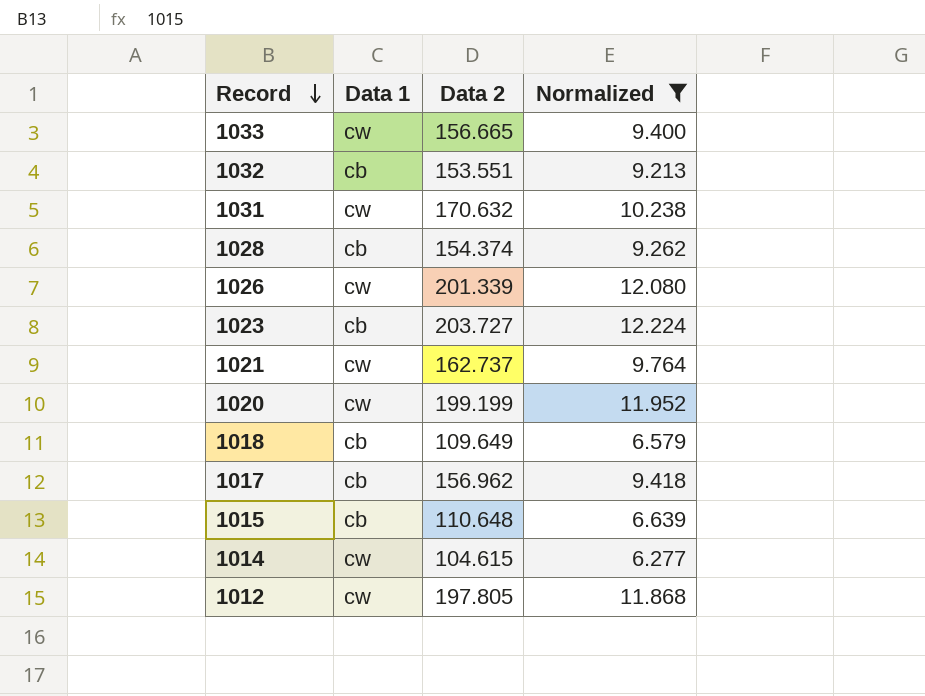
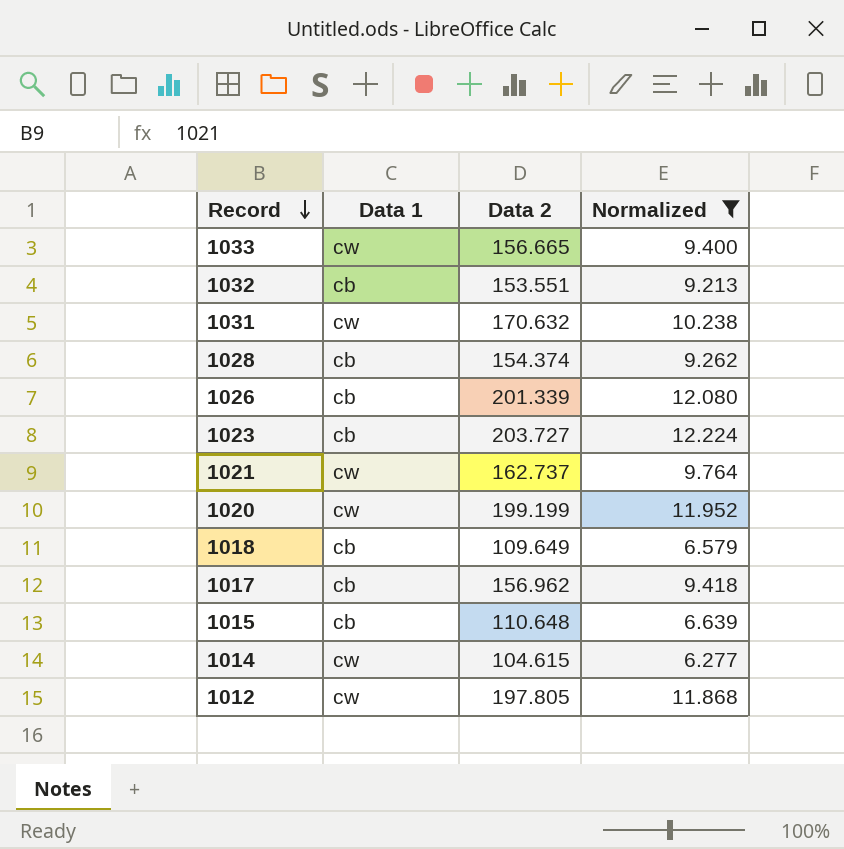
1026 | Data 1: cw -> cb

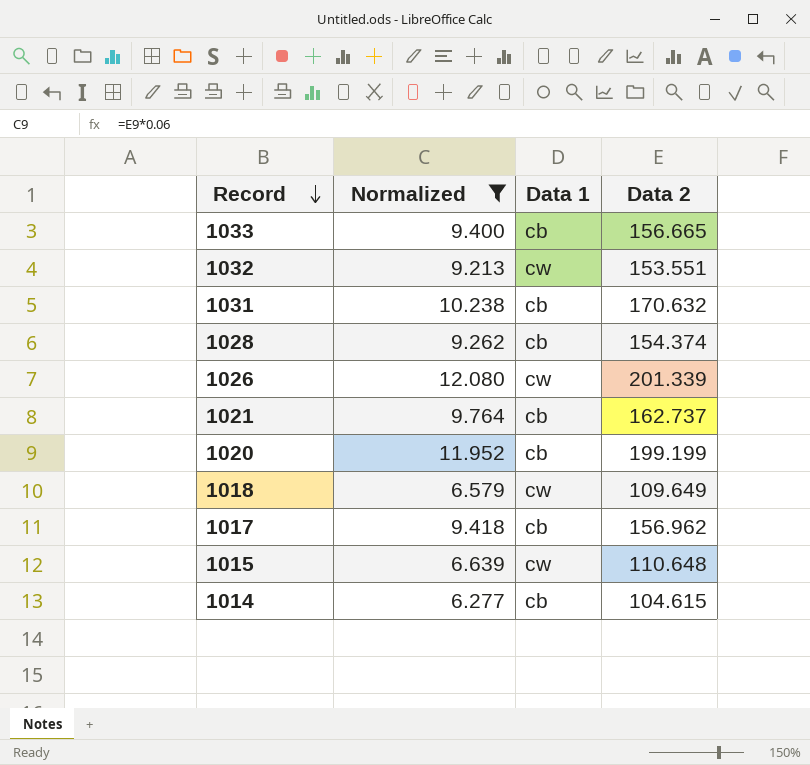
column Normalized | position: 4 -> 2
row 1023: cb | 203.727 | 12.224 -> none
row 1012: cw | 197.805 | 11.868 -> none
1033 | Data 1: cw -> cb
1032 | Data 1: cb -> cw
1031 | Data 1: cw -> cb
1026 | Data 1: cb -> cw
1021 | Data 1: cw -> cb
1020 | Data 1: cw -> cb
1018 | Data 1: cb -> cw
1015 | Data 1: cb -> cw
1014 | Data 1: cw -> cb

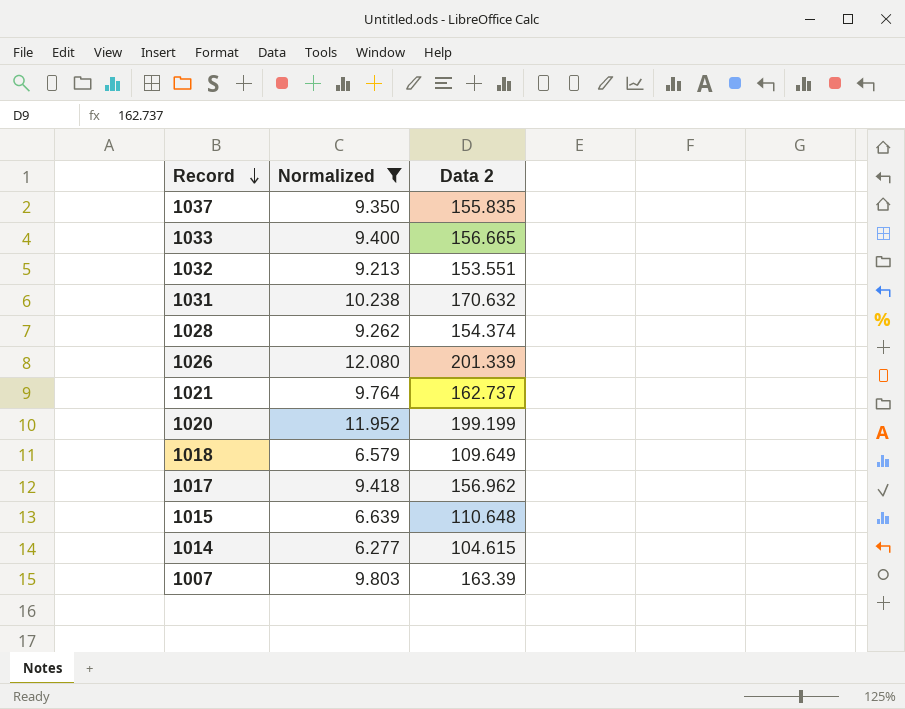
column Data 1 | position: 3 -> none
row 1037: none -> 9.350 | 155.835
row 1007: none -> 9.803 | 163.39

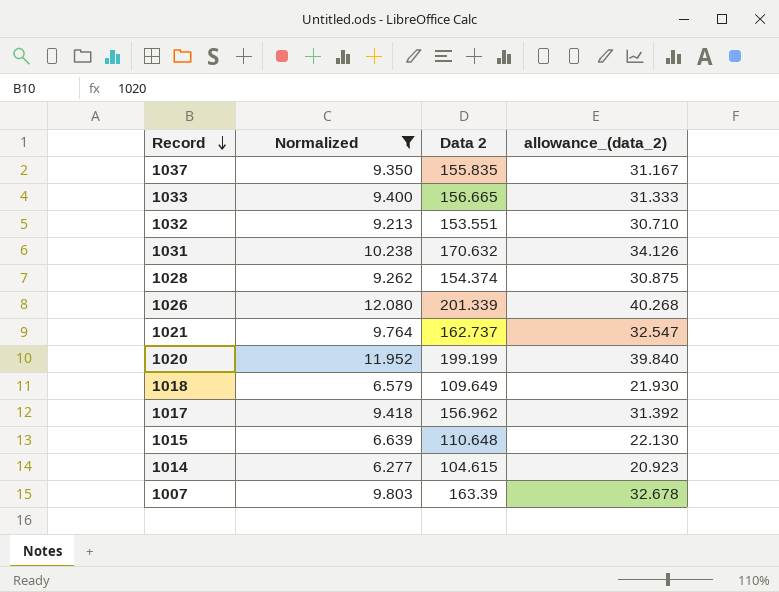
column allowance_(data_2) | formula: none -> [Data 2] * 0.2

